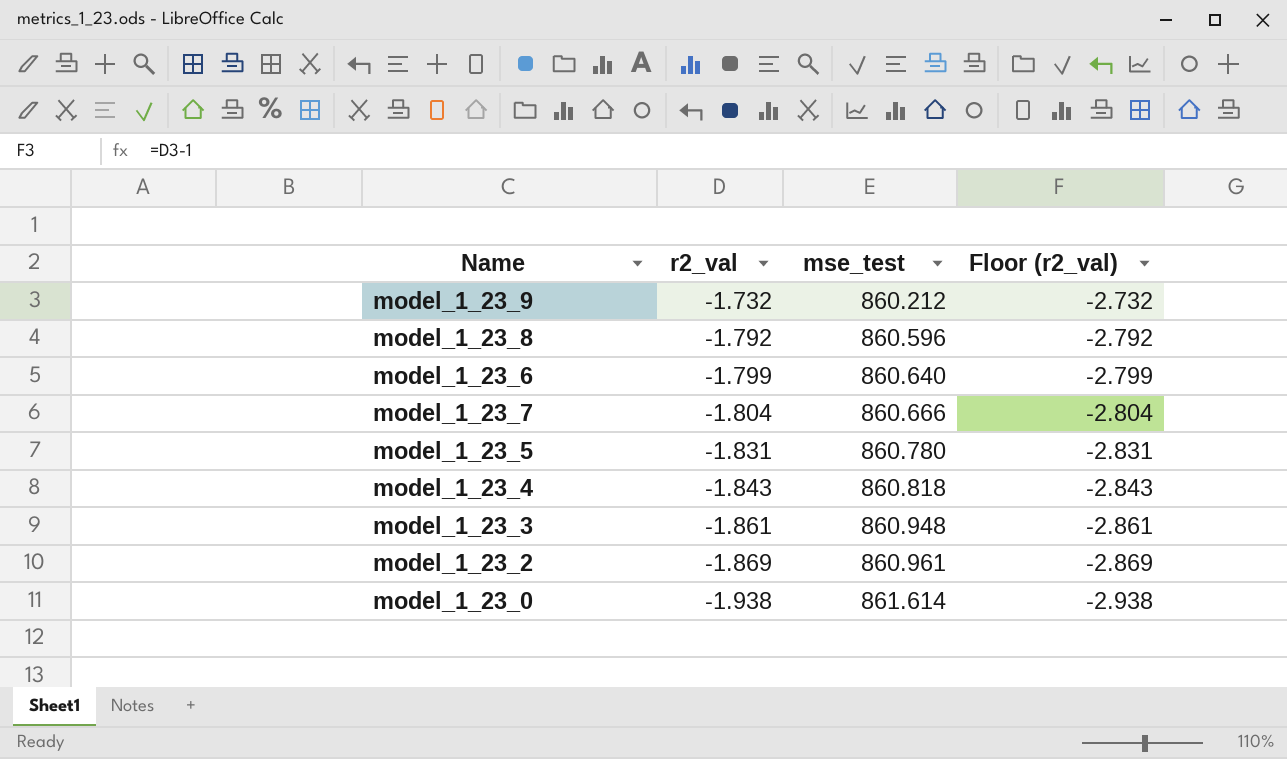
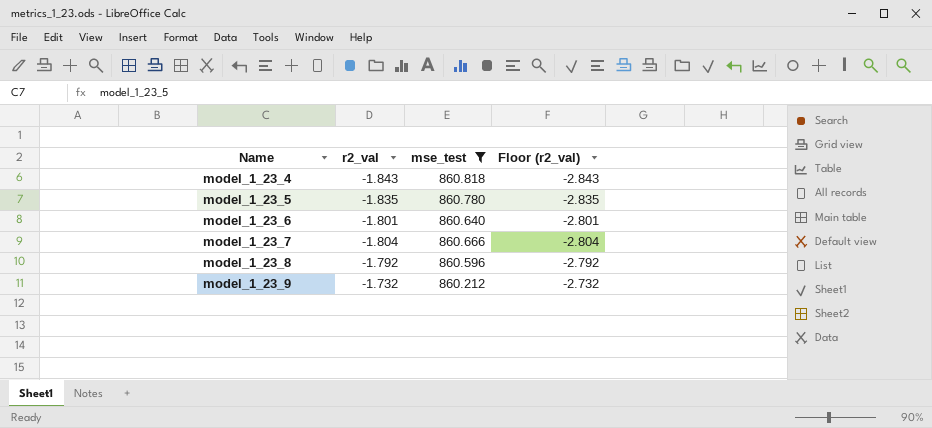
filter: none -> mse_test <= 860.818
row order: r2_val descending -> Name ascending
model_1_23_5 | r2_val: -1.831 -> -1.835
model_1_23_5 | Floor (r2_val): -2.831 -> -2.835
model_1_23_6 | r2_val: -1.799 -> -1.801
model_1_23_6 | Floor (r2_val): -2.799 -> -2.801

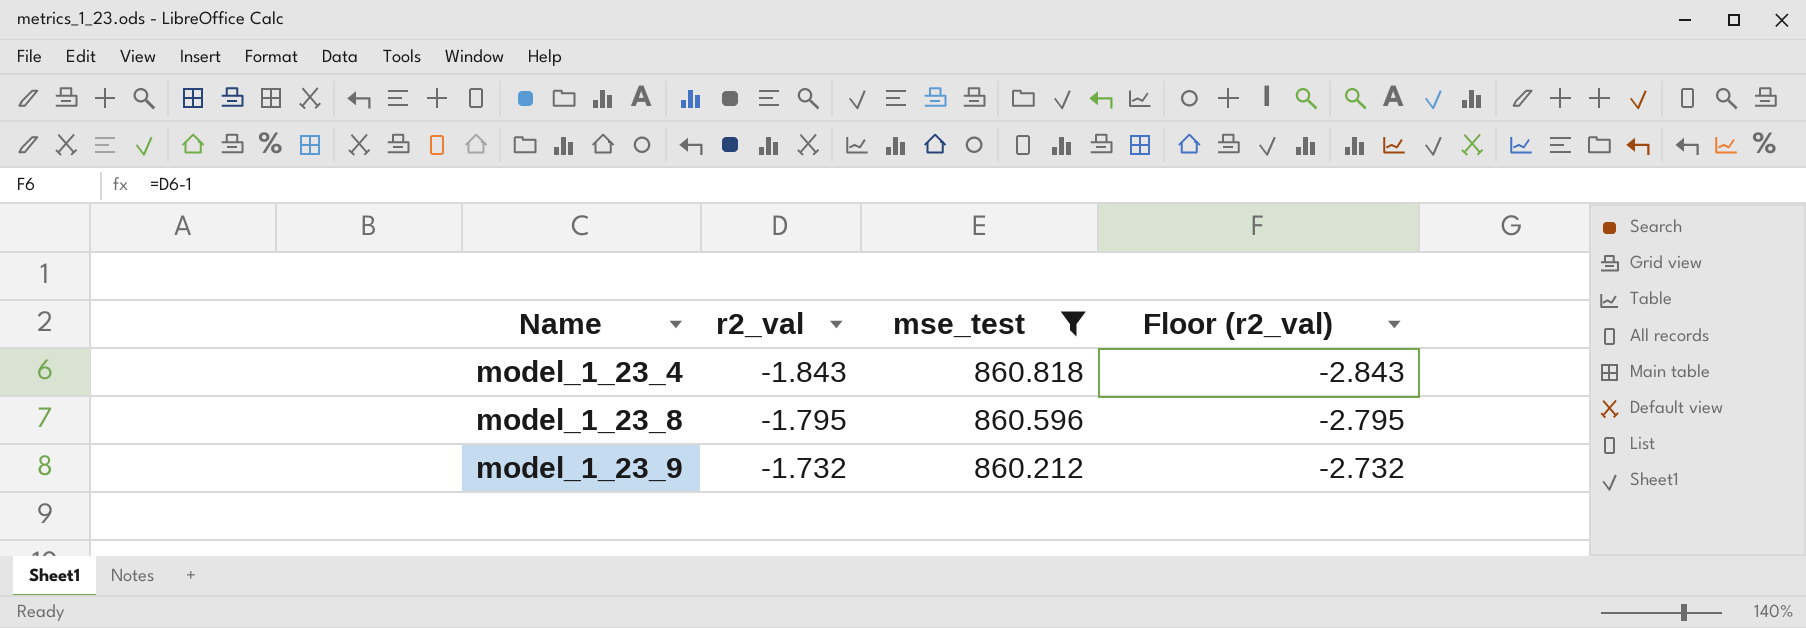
row model_1_23_5: -1.835 | 860.780 | -2.835 -> none
row model_1_23_6: -1.801 | 860.640 | -2.801 -> none
row model_1_23_7: -1.804 | 860.666 | -2.804 -> none
model_1_23_8 | r2_val: -1.792 -> -1.795
model_1_23_8 | Floor (r2_val): -2.792 -> -2.795

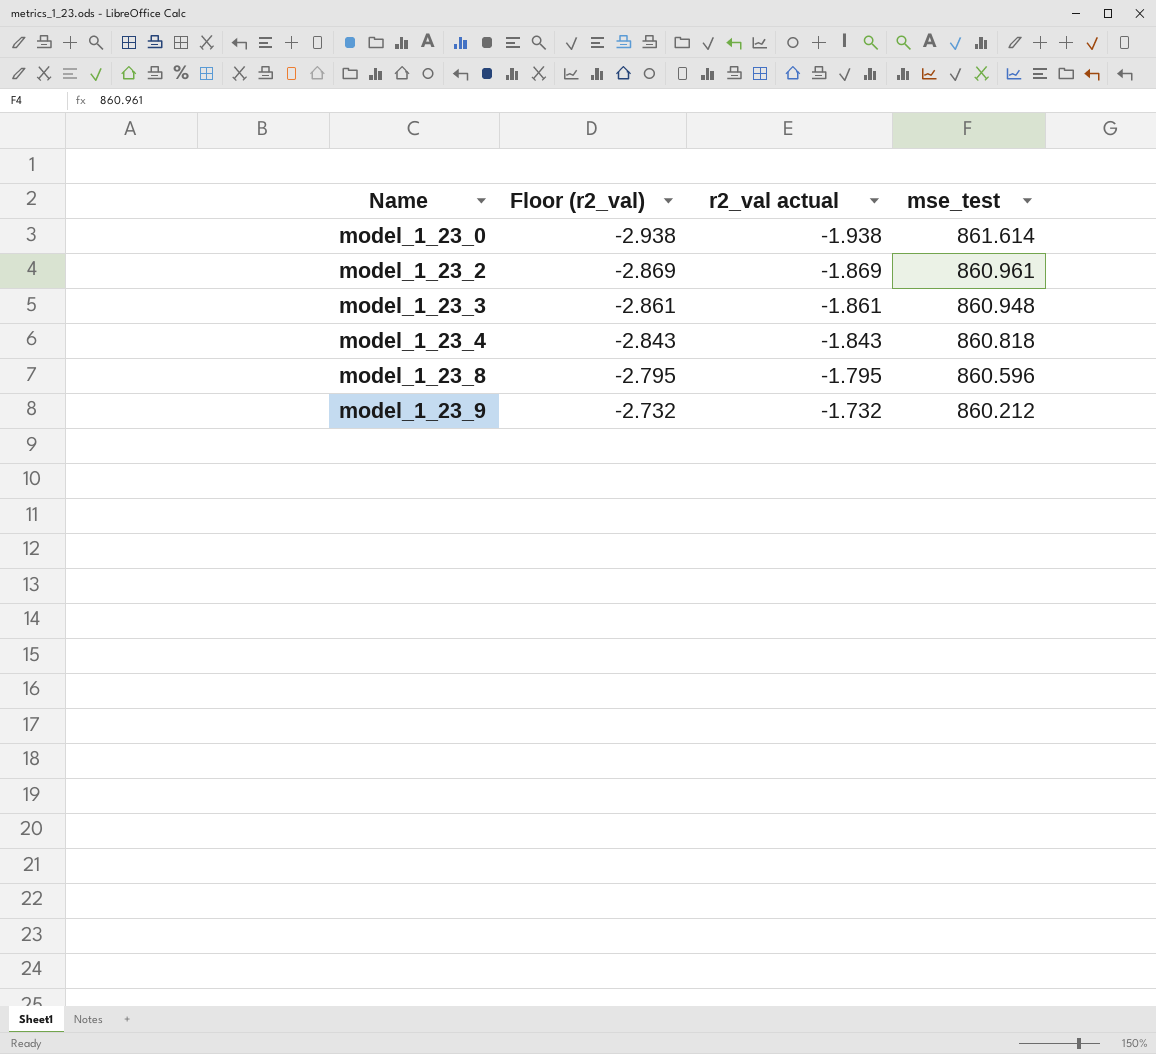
filter: mse_test <= 860.818 -> none
column Floor (r2_val) | position: 4 -> 2
column name: r2_val -> r2_val actual

